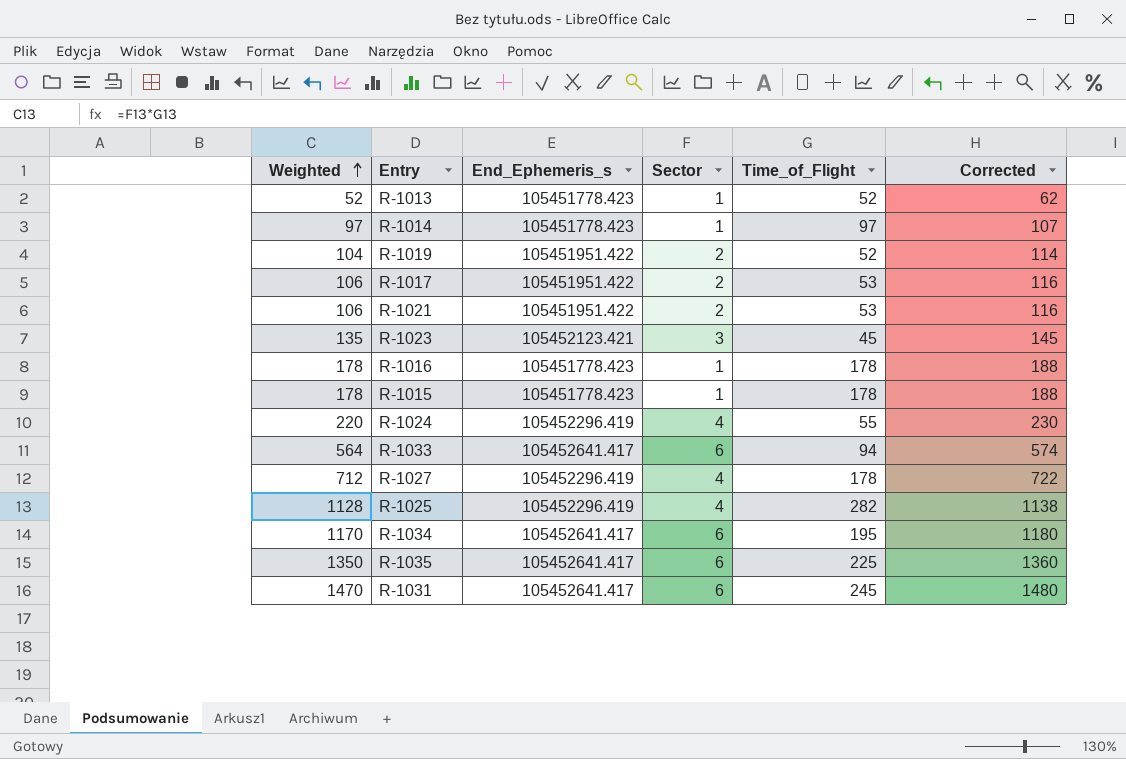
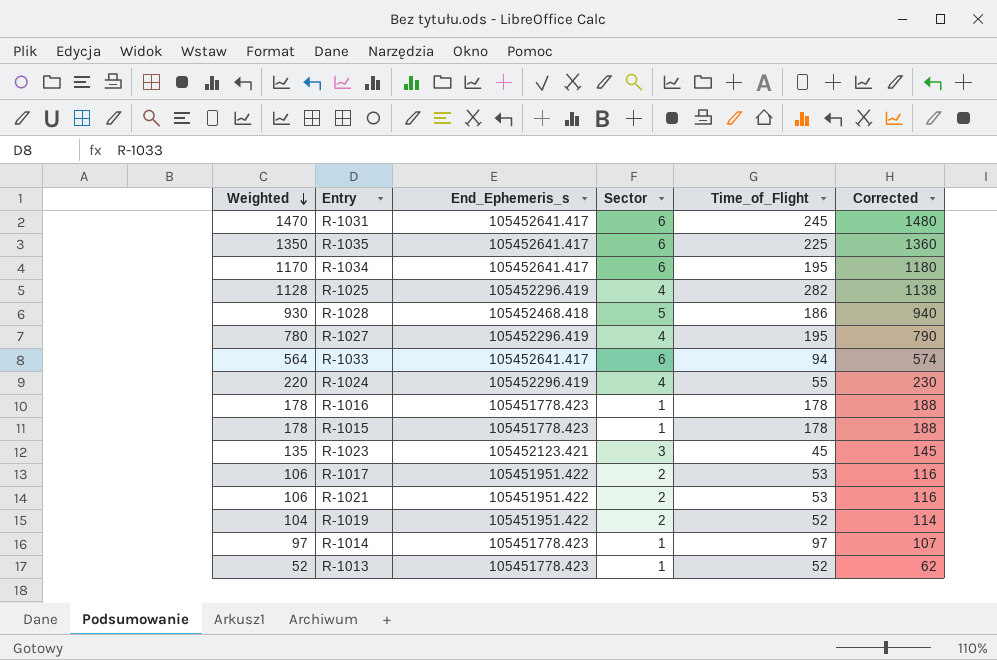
row order: Weighted ascending -> Weighted descending
row R-1028: none -> 930 | 105452468.418 | 5 | 186 | 940
R-1027 | Weighted: 712 -> 780
R-1027 | Time_of_Flight: 178 -> 195
R-1027 | Corrected: 722 -> 790

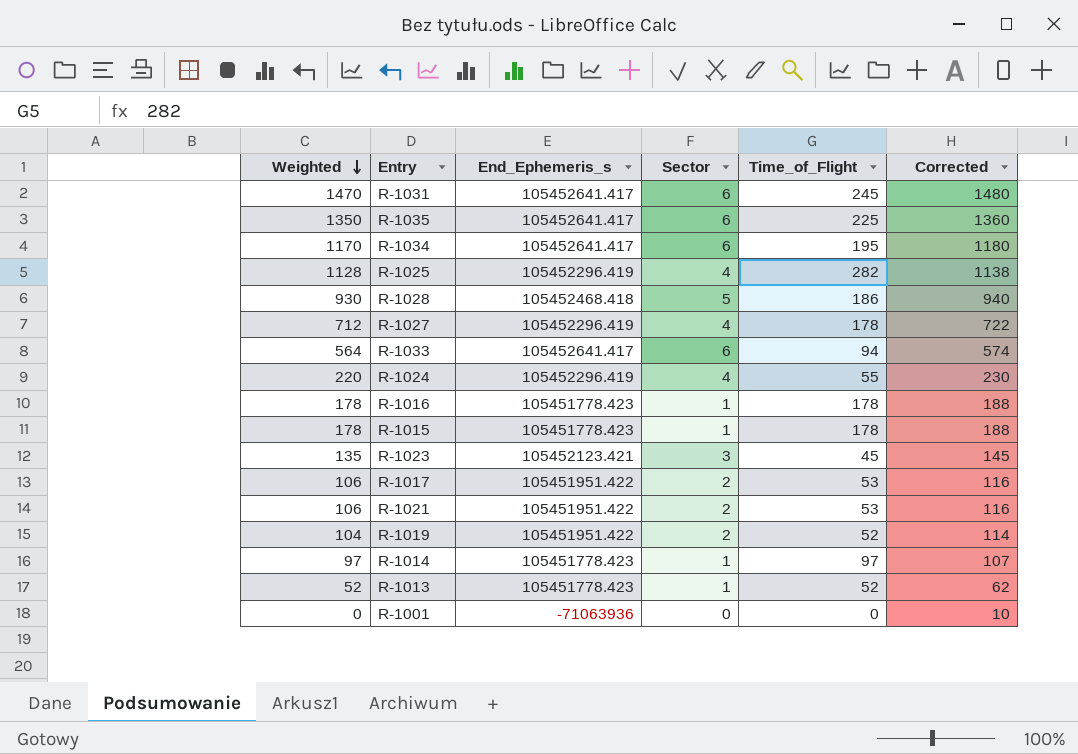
R-1027 | Weighted: 780 -> 712
R-1027 | Time_of_Flight: 195 -> 178
R-1027 | Corrected: 790 -> 722
row R-1001: none -> 0 | -71063936 | 0 | 0 | 10

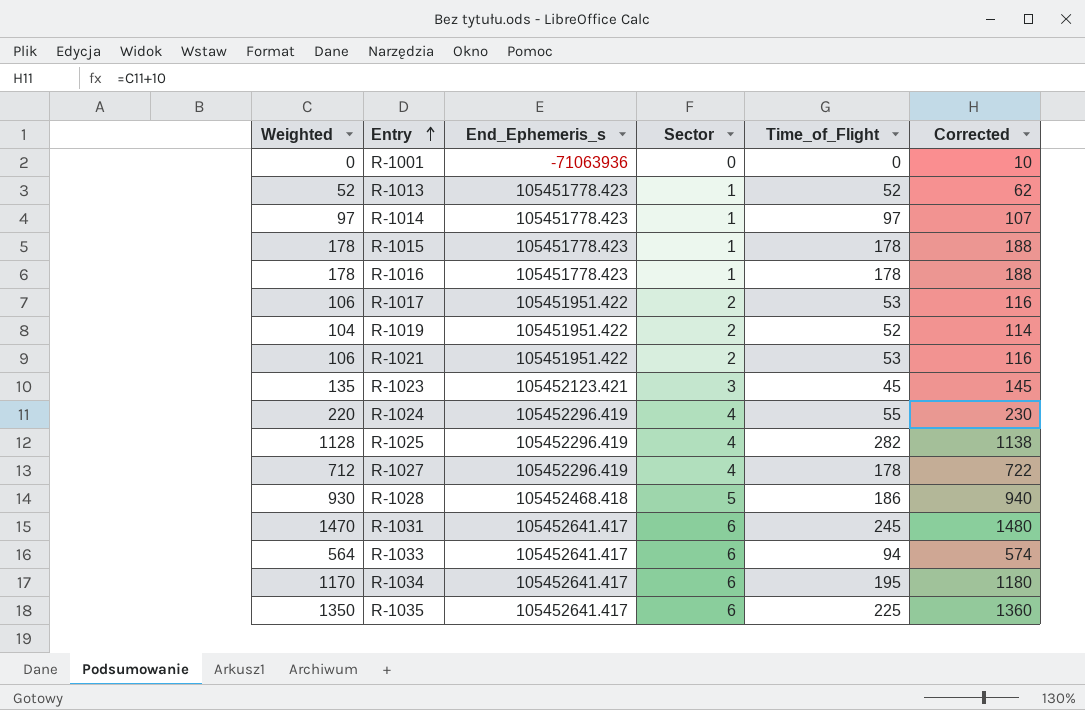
row order: Weighted descending -> Entry ascending

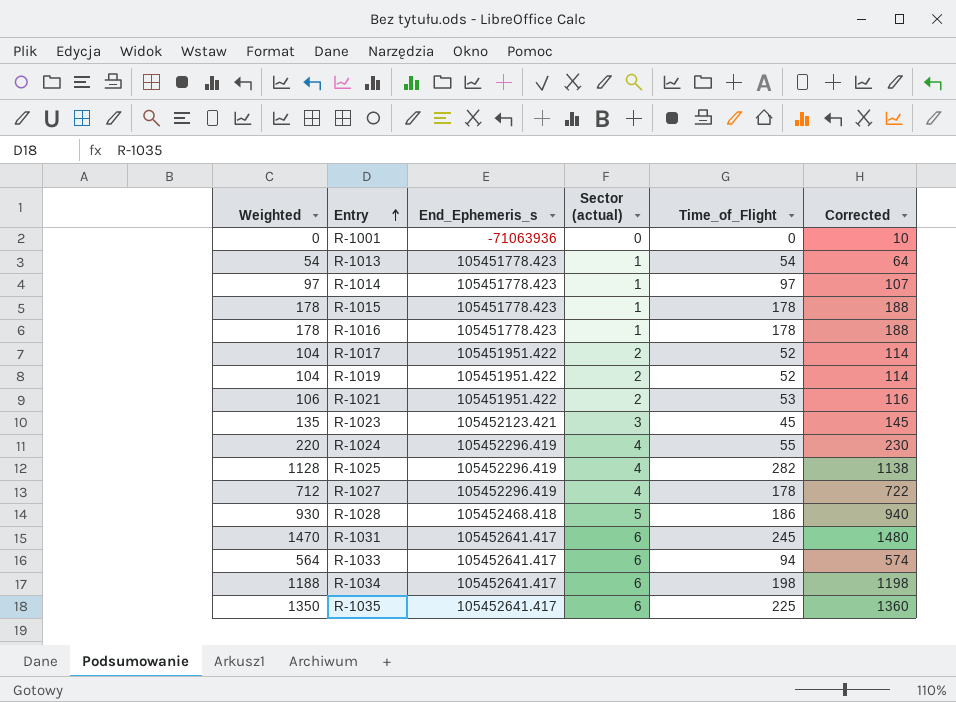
column name: Sector -> Sector (actual)
R-1013 | Weighted: 52 -> 54
R-1013 | Time_of_Flight: 52 -> 54
R-1013 | Corrected: 62 -> 64
R-1017 | Weighted: 106 -> 104
R-1017 | Time_of_Flight: 53 -> 52
R-1017 | Corrected: 116 -> 114
R-1034 | Weighted: 1170 -> 1188
R-1034 | Time_of_Flight: 195 -> 198
R-1034 | Corrected: 1180 -> 1198

